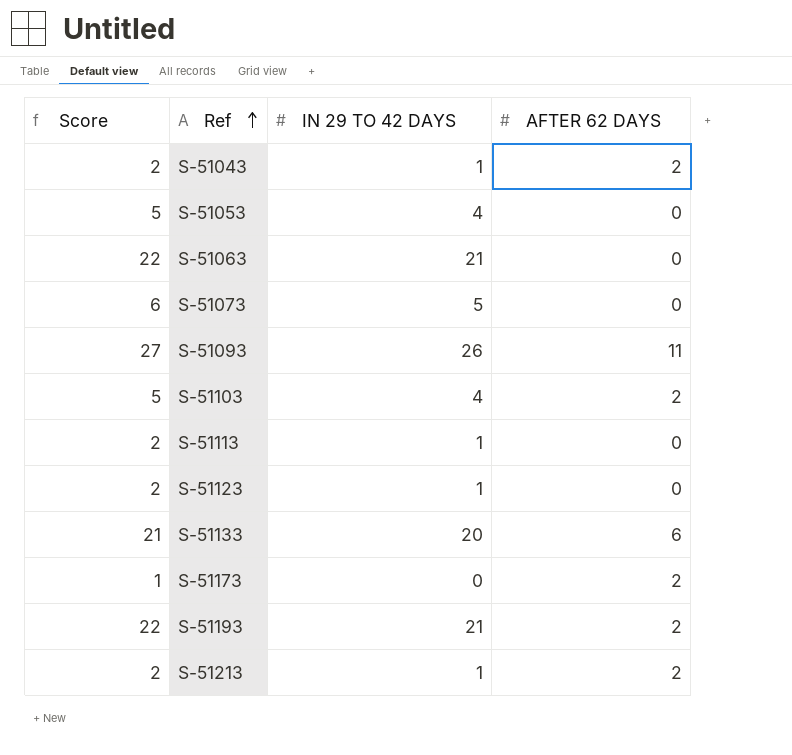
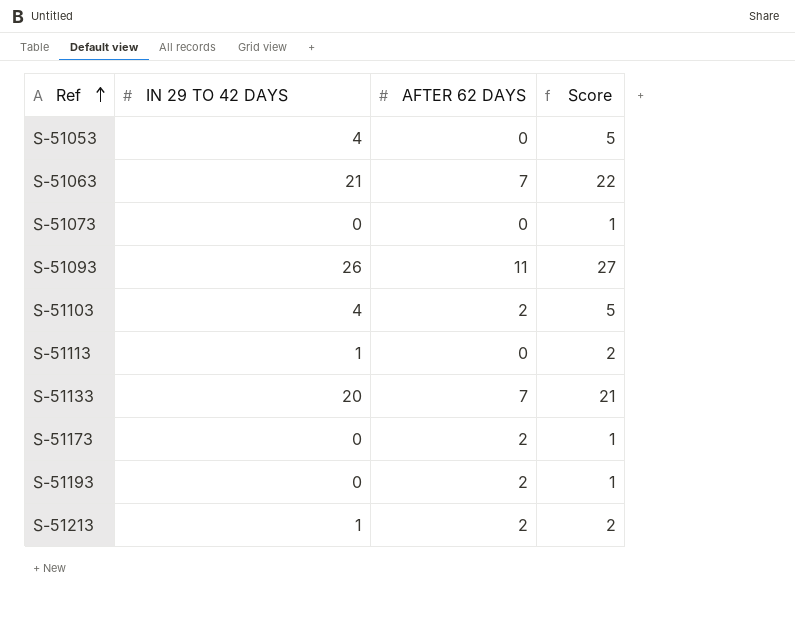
column Score | position: 1 -> 4
row S-51043: 2 | 1 | 2 -> none
row S-51123: 2 | 1 | 0 -> none
S-51063 | AFTER 62 DAYS: 0 -> 7
S-51073 | IN 29 TO 42 DAYS: 5 -> 0
S-51073 | Score: 6 -> 1
S-51133 | AFTER 62 DAYS: 6 -> 7
S-51193 | IN 29 TO 42 DAYS: 21 -> 0
S-51193 | Score: 22 -> 1

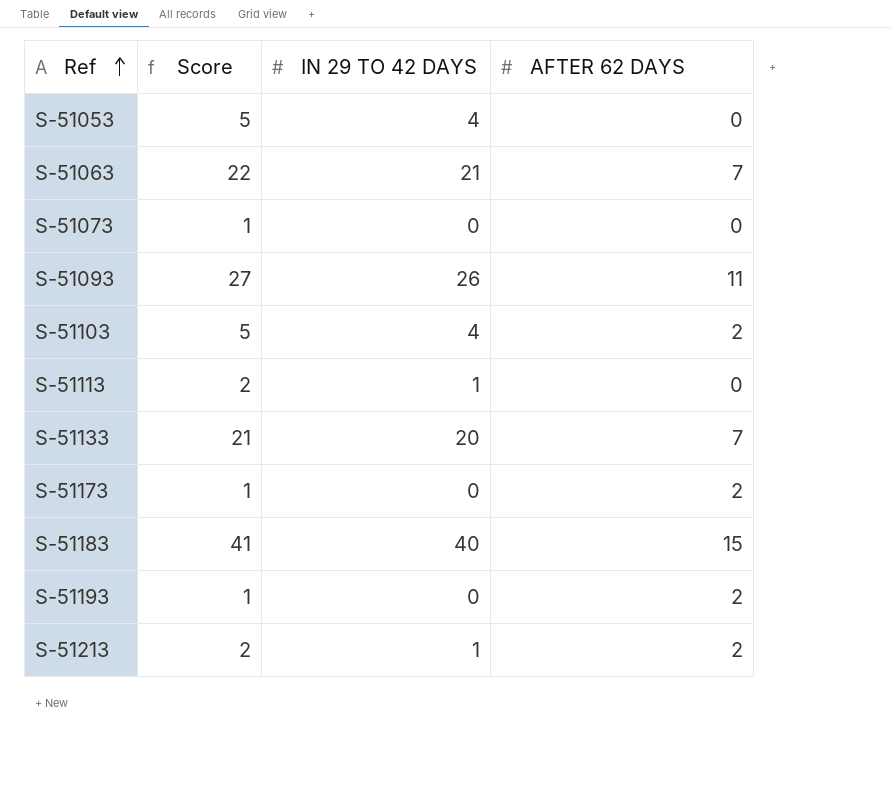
column Score | position: 4 -> 2
row S-51183: none -> 41 | 40 | 15

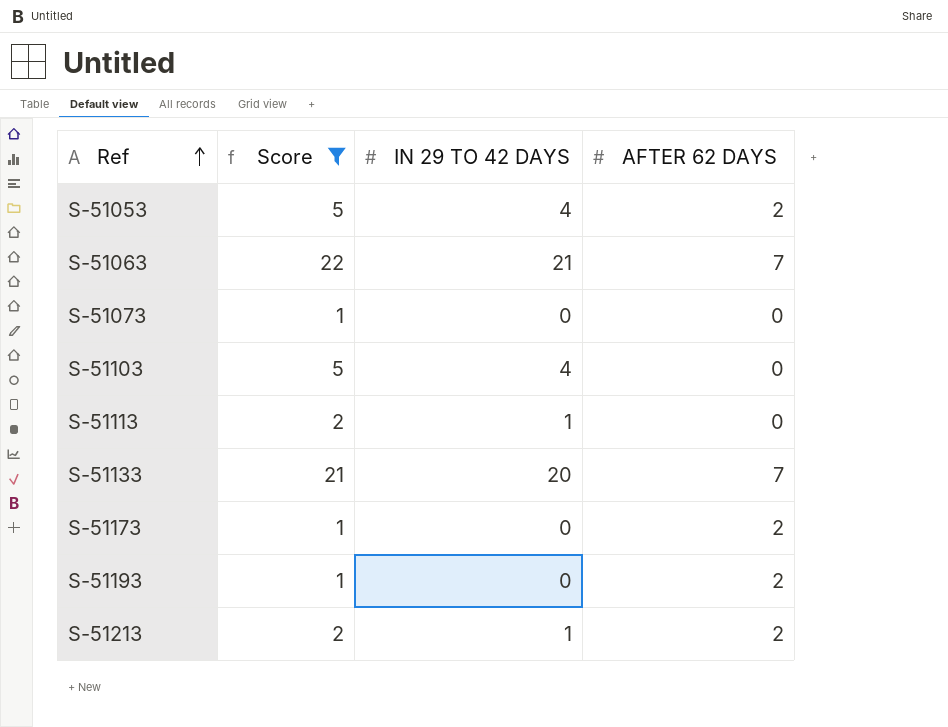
filter: none -> Score <= 22
S-51053 | AFTER 62 DAYS: 0 -> 2
S-51103 | AFTER 62 DAYS: 2 -> 0

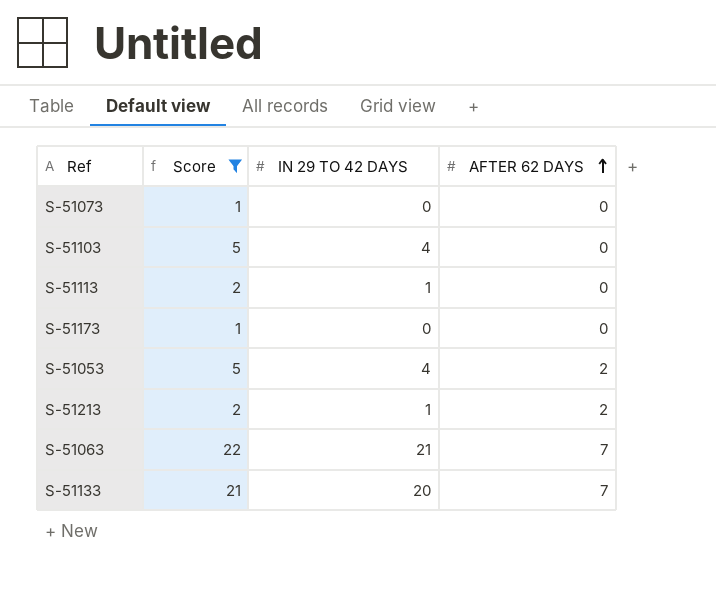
row order: Ref ascending -> AFTER 62 DAYS ascending
row S-51193: 1 | 0 | 2 -> none
S-51173 | AFTER 62 DAYS: 2 -> 0

